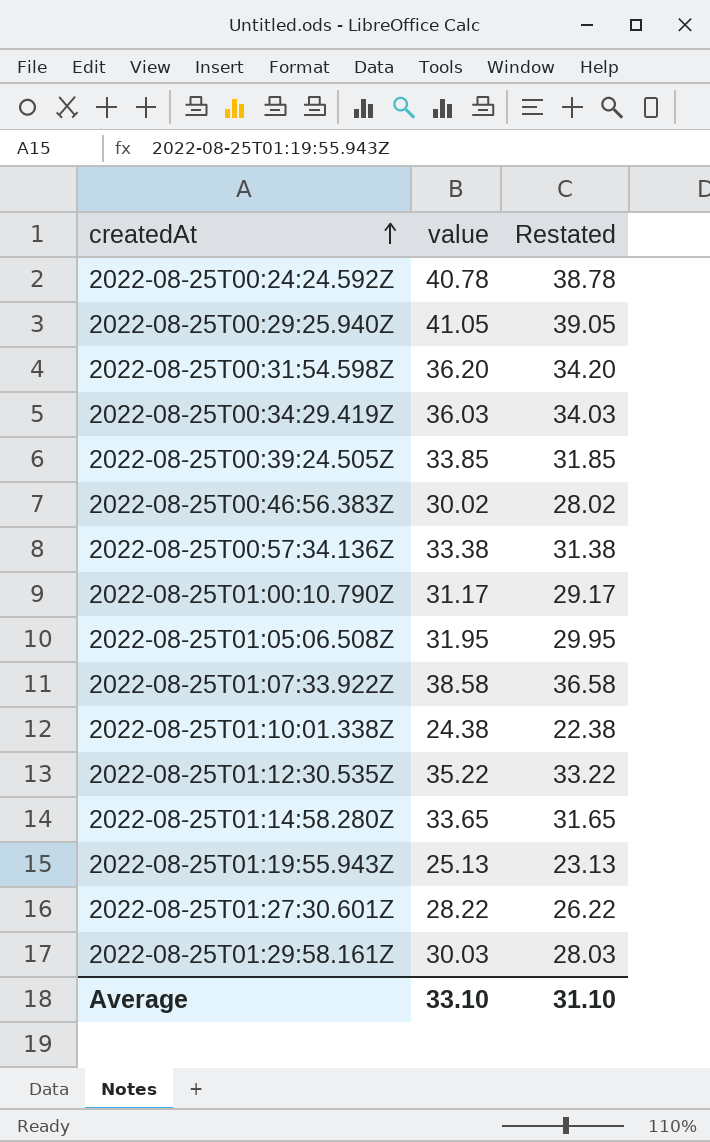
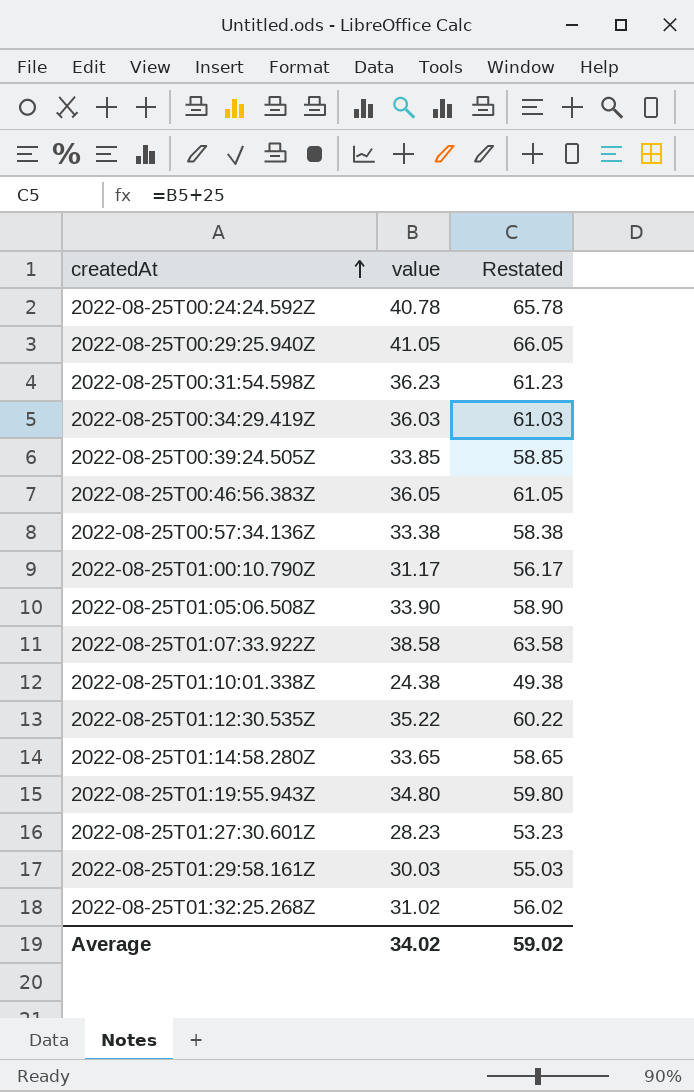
column Restated | formula: [value] - 2 -> [value] + 25
2022-08-25T00:31:54.598Z | value: 36.20 -> 36.23
2022-08-25T00:46:56.383Z | value: 30.02 -> 36.05
2022-08-25T01:05:06.508Z | value: 31.95 -> 33.90
2022-08-25T01:19:55.943Z | value: 25.13 -> 34.80
2022-08-25T01:27:30.601Z | value: 28.22 -> 28.23
row 2022-08-25T01:32:25.268Z: none -> 31.02 | 56.02
Average | value: 33.10 -> 34.02
Average | Restated: 31.10 -> 59.02

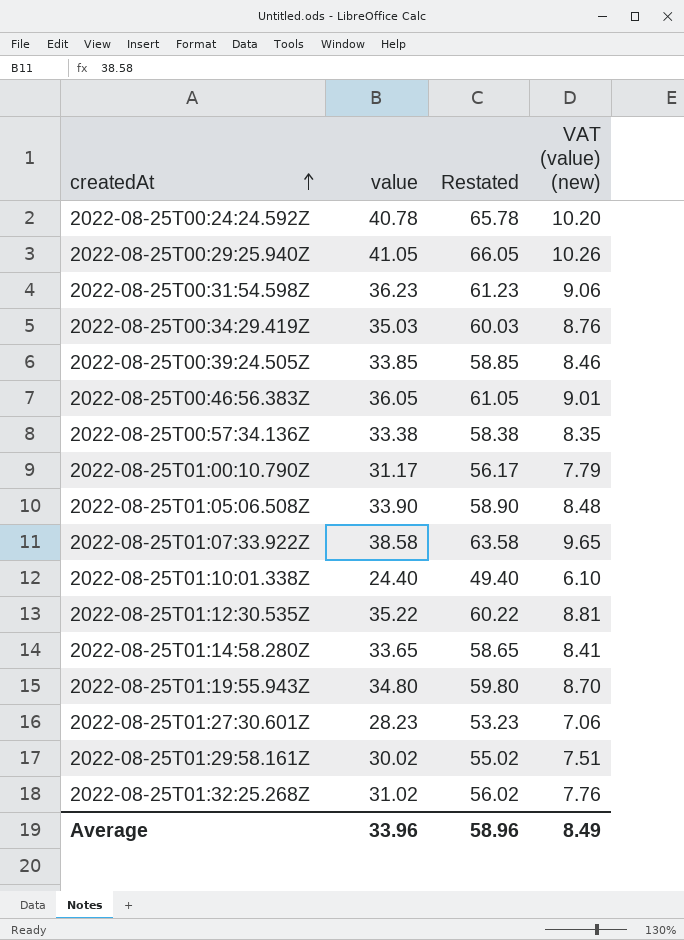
column VAT (value) (new) | formula: none -> [value] * 0.25
2022-08-25T00:34:29.419Z | value: 36.03 -> 35.03
2022-08-25T00:34:29.419Z | Restated: 61.03 -> 60.03
2022-08-25T01:10:01.338Z | value: 24.38 -> 24.40
2022-08-25T01:10:01.338Z | Restated: 49.38 -> 49.40
2022-08-25T01:29:58.161Z | value: 30.03 -> 30.02
2022-08-25T01:29:58.161Z | Restated: 55.03 -> 55.02
Average | value: 34.02 -> 33.96
Average | Restated: 59.02 -> 58.96

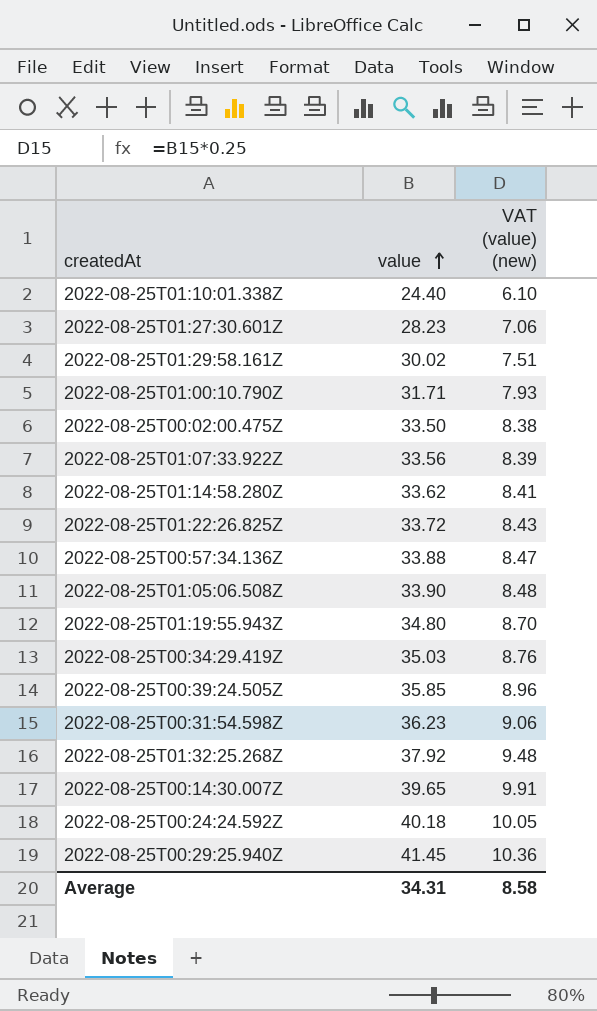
row order: createdAt ascending -> value ascending
column Restated | formula: [value] + 25 -> none
row 2022-08-25T00:46:56.383Z: 36.05 | 61.05 | 9.01 -> none
row 2022-08-25T01:12:30.535Z: 35.22 | 60.22 | 8.81 -> none
2022-08-25T01:00:10.790Z | value: 31.17 -> 31.71
2022-08-25T01:00:10.790Z | VAT (value) (new): 7.79 -> 7.93
row 2022-08-25T00:02:00.475Z: none -> 33.50 | 8.38
2022-08-25T01:07:33.922Z | value: 38.58 -> 33.56
2022-08-25T01:07:33.922Z | VAT (value) (new): 9.65 -> 8.39
2022-08-25T01:14:58.280Z | value: 33.65 -> 33.62
row 2022-08-25T01:22:26.825Z: none -> 33.72 | 8.43
2022-08-25T00:57:34.136Z | value: 33.38 -> 33.88
2022-08-25T00:57:34.136Z | VAT (value) (new): 8.35 -> 8.47
2022-08-25T00:39:24.505Z | value: 33.85 -> 35.85
2022-08-25T00:39:24.505Z | VAT (value) (new): 8.46 -> 8.96
2022-08-25T01:32:25.268Z | value: 31.02 -> 37.92
2022-08-25T01:32:25.268Z | VAT (value) (new): 7.76 -> 9.48
row 2022-08-25T00:14:30.007Z: none -> 39.65 | 9.91
2022-08-25T00:24:24.592Z | value: 40.78 -> 40.18
2022-08-25T00:24:24.592Z | VAT (value) (new): 10.20 -> 10.05
2022-08-25T00:29:25.940Z | value: 41.05 -> 41.45
2022-08-25T00:29:25.940Z | VAT (value) (new): 10.26 -> 10.36
Average | value: 33.96 -> 34.31
Average | VAT (value) (new): 8.49 -> 8.58

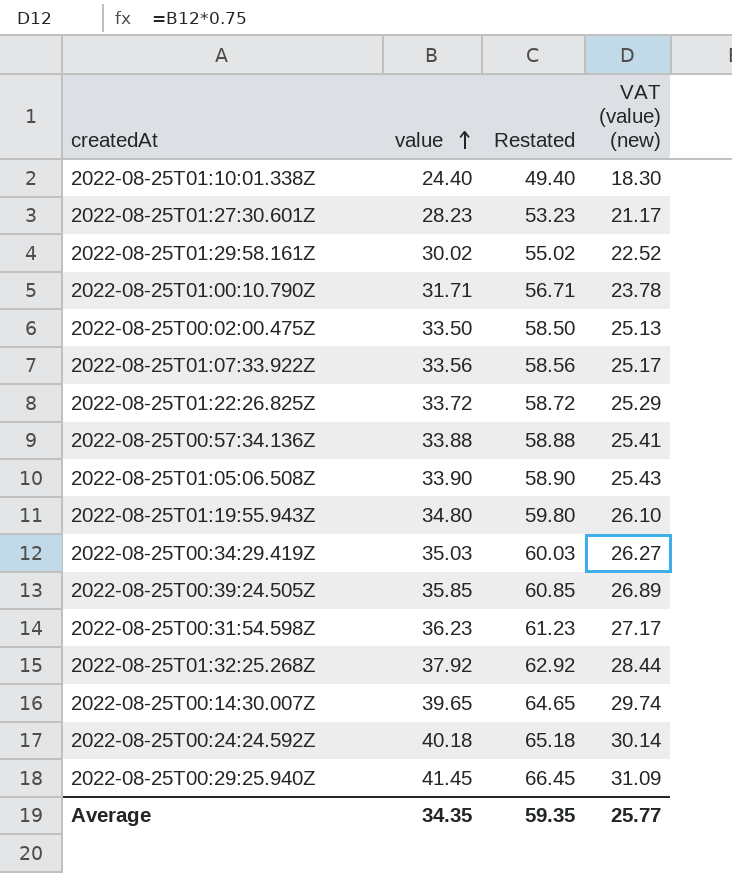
column Restated | formula: none -> [value] + 25
column VAT (value) (new) | formula: [value] * 0.25 -> [value] * 0.75
row 2022-08-25T01:14:58.280Z: 33.62 | 8.41 -> none
Average | value: 34.31 -> 34.35
Average | VAT (value) (new): 8.58 -> 25.77

